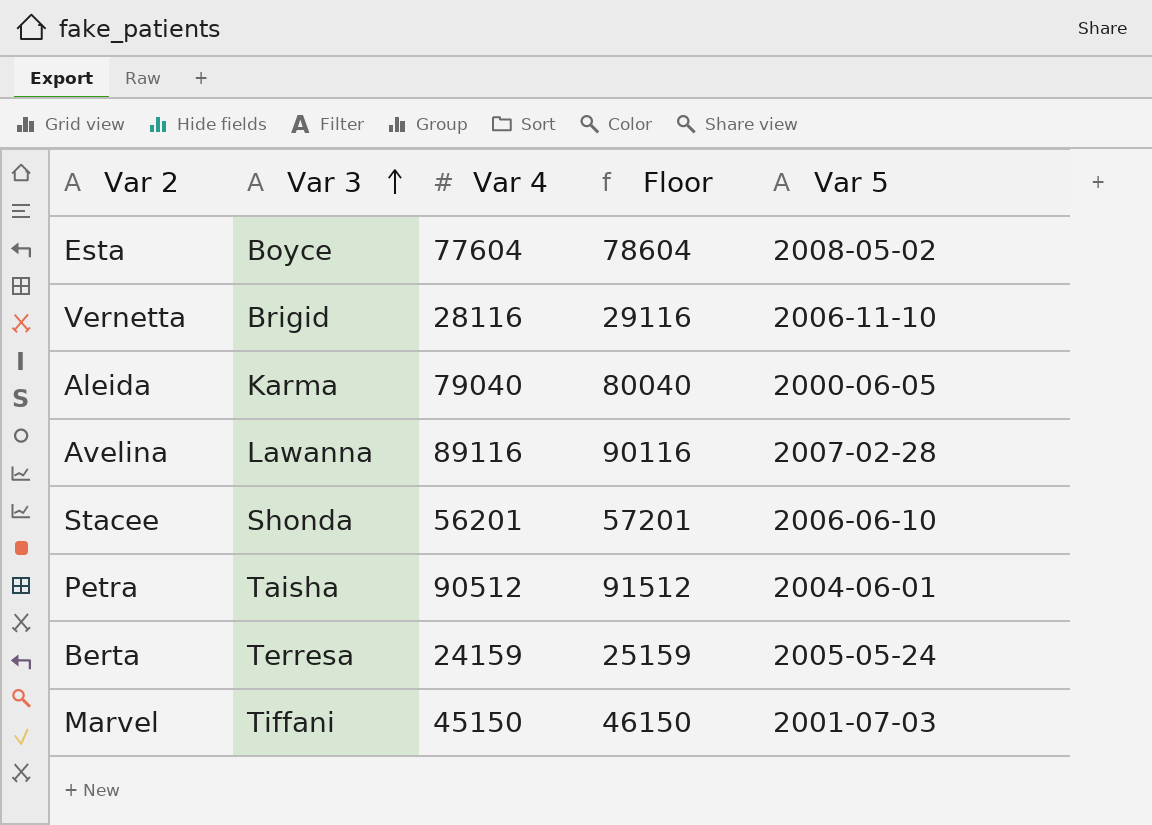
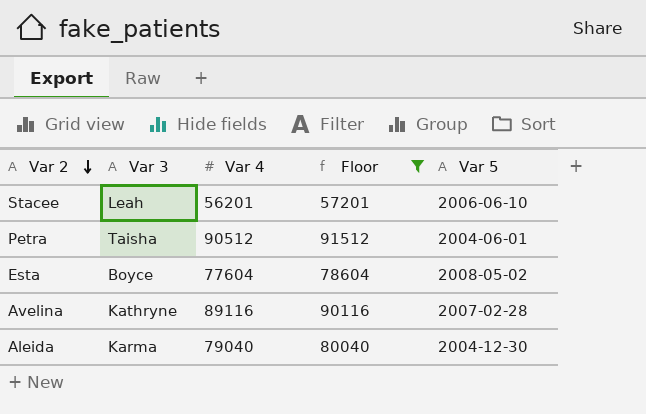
filter: none -> Floor >= 57201
row order: Var 3 ascending -> Var 2 descending
Stacee | Var 3: Shonda -> Leah
Avelina | Var 3: Lawanna -> Kathryne
Aleida | Var 5: 2000-06-05 -> 2004-12-30

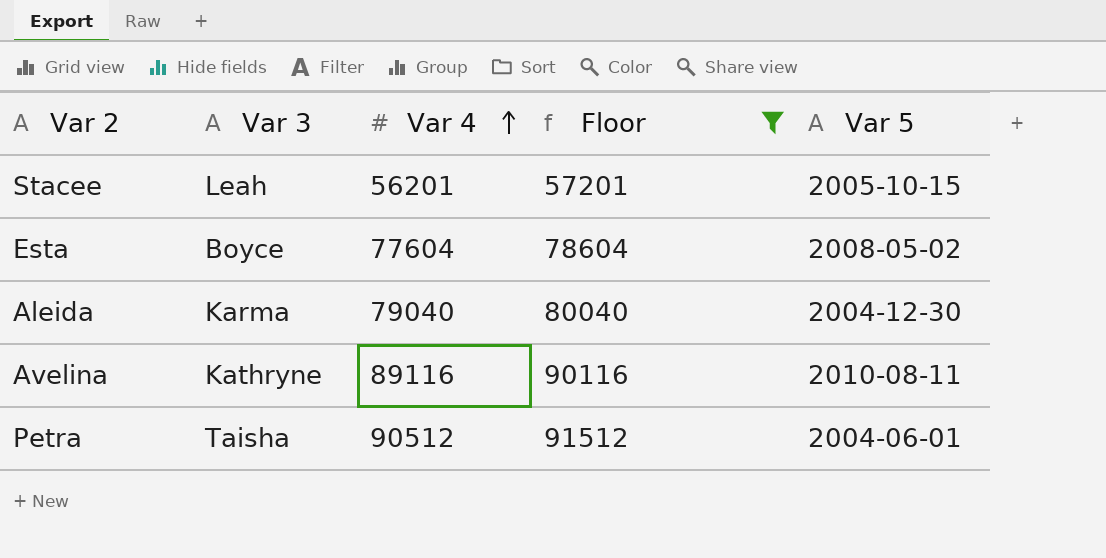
row order: Var 2 descending -> Var 4 ascending
Stacee | Var 5: 2006-06-10 -> 2005-10-15
Avelina | Var 5: 2007-02-28 -> 2010-08-11

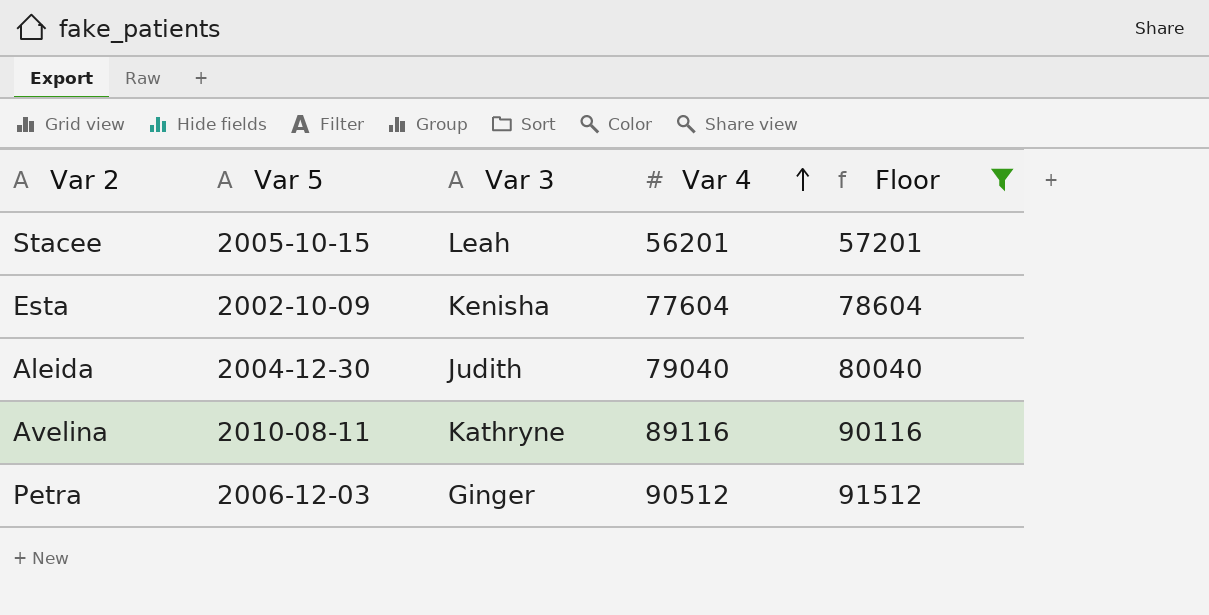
column Var 5 | position: 5 -> 2
Esta | Var 5: 2008-05-02 -> 2002-10-09
Esta | Var 3: Boyce -> Kenisha
Aleida | Var 3: Karma -> Judith
Petra | Var 5: 2004-06-01 -> 2006-12-03
Petra | Var 3: Taisha -> Ginger

